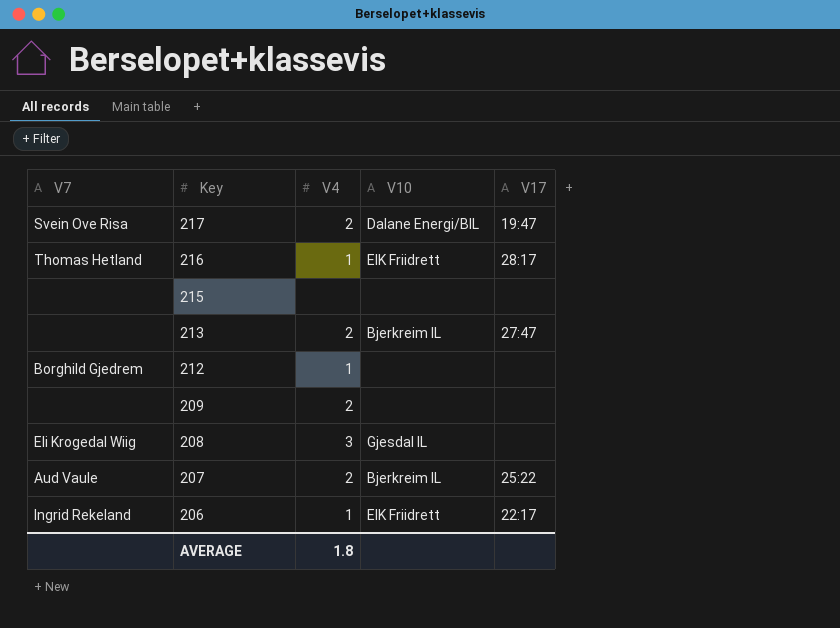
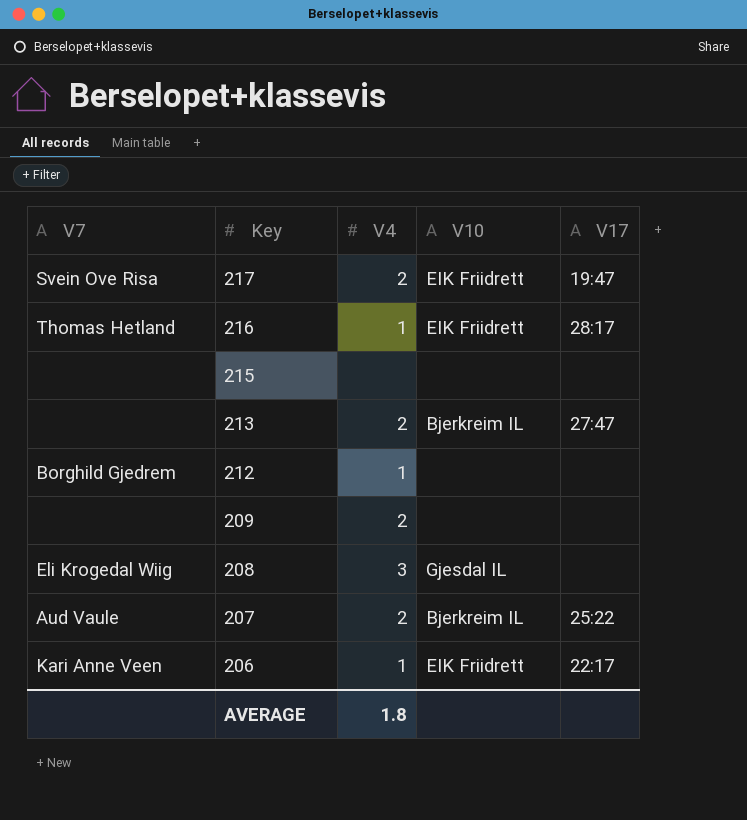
217 | V10: Dalane Energi/BIL -> EIK Friidrett
206 | V7: Ingrid Rekeland -> Kari Anne Veen

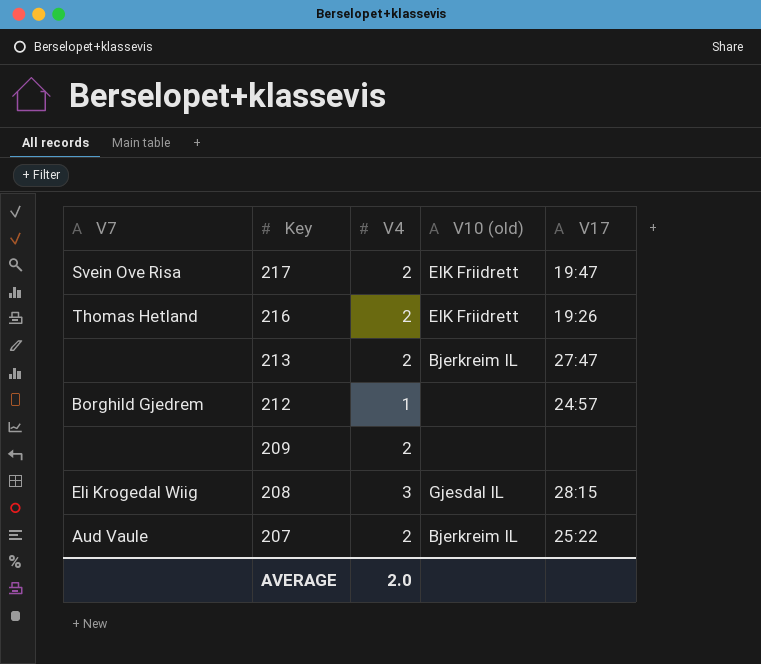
column name: V10 -> V10 (old)
row 215: none | none | none | none -> none
row 206: Kari Anne Veen | 1 | EIK Friidrett | 22:17 -> none
216 | V4: 1 -> 2
216 | V17: 28:17 -> 19:26
212 | V17: none -> 24:57
208 | V17: none -> 28:15
AVERAGE | V4: 1.8 -> 2.0

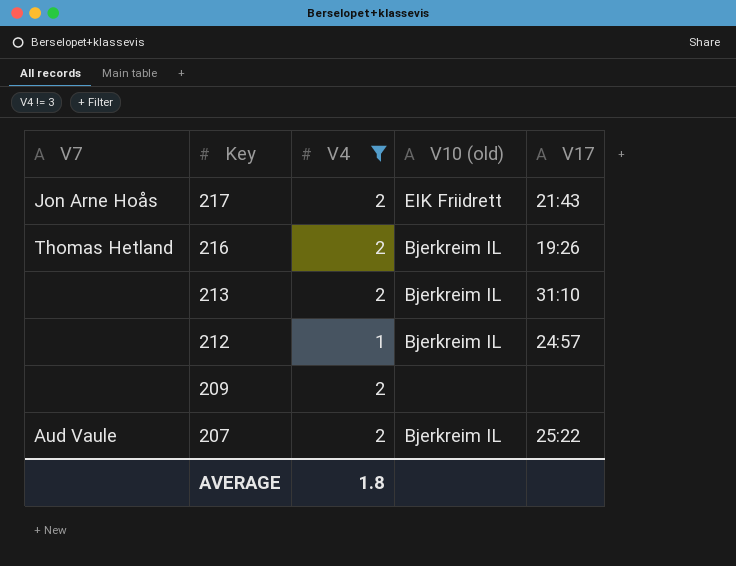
filter: none -> V4 != 3
217 | V7: Svein Ove Risa -> Jon Arne Hoås
217 | V17: 19:47 -> 21:43
216 | V10 (old): EIK Friidrett -> Bjerkreim IL
213 | V17: 27:47 -> 31:10
212 | V7: Borghild Gjedrem -> none
212 | V10 (old): none -> Bjerkreim IL
AVERAGE | V4: 2.0 -> 1.8

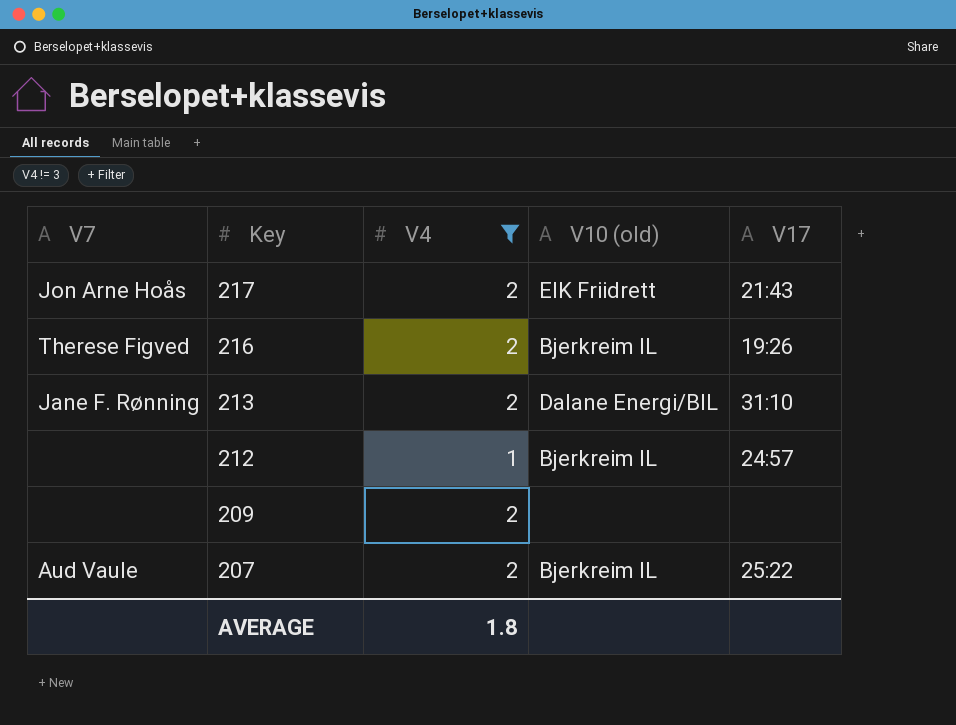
216 | V7: Thomas Hetland -> Therese Figved
213 | V7: none -> Jane F. Rønning
213 | V10 (old): Bjerkreim IL -> Dalane Energi/BIL

